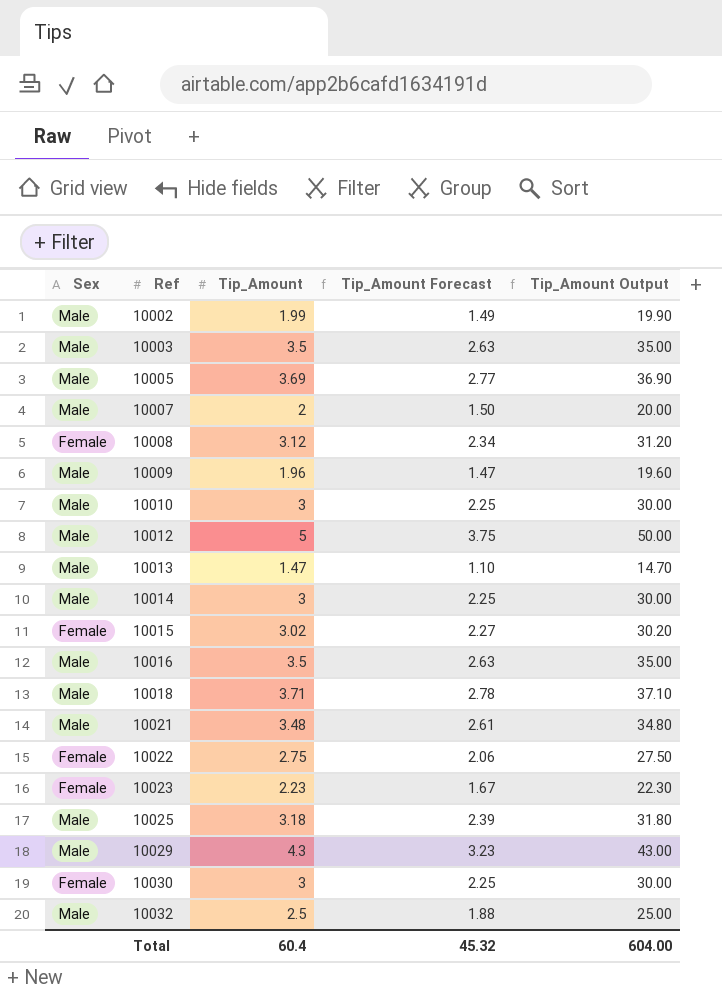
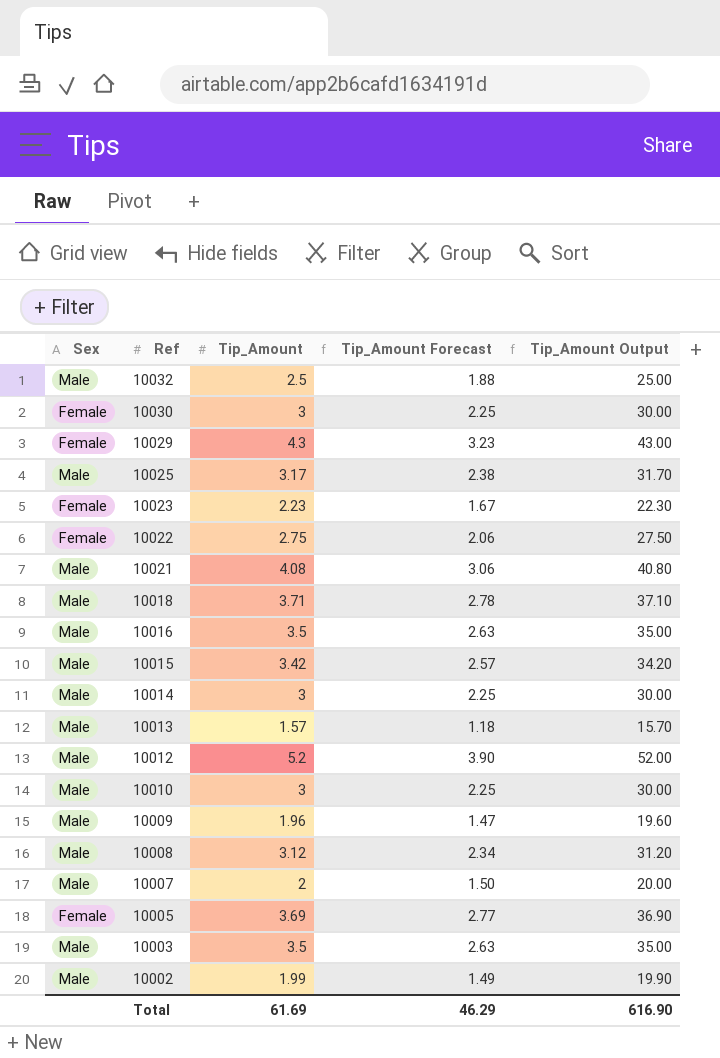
row order: Ref ascending -> Ref descending
10029 | Sex: Male -> Female
10025 | Tip_Amount: 3.18 -> 3.17
10025 | Tip_Amount Forecast: 2.39 -> 2.38
10025 | Tip_Amount Output: 31.80 -> 31.70
10021 | Tip_Amount: 3.48 -> 4.08
10021 | Tip_Amount Forecast: 2.61 -> 3.06
10021 | Tip_Amount Output: 34.80 -> 40.80
10015 | Sex: Female -> Male
10015 | Tip_Amount: 3.02 -> 3.42
10015 | Tip_Amount Forecast: 2.27 -> 2.57
10015 | Tip_Amount Output: 30.20 -> 34.20
10013 | Tip_Amount: 1.47 -> 1.57
10013 | Tip_Amount Forecast: 1.10 -> 1.18
10013 | Tip_Amount Output: 14.70 -> 15.70
10012 | Tip_Amount: 5 -> 5.2
10012 | Tip_Amount Forecast: 3.75 -> 3.90
10012 | Tip_Amount Output: 50.00 -> 52.00
10008 | Sex: Female -> Male
10005 | Sex: Male -> Female
Total | Tip_Amount: 60.4 -> 61.69
Total | Tip_Amount Forecast: 45.32 -> 46.29
Total | Tip_Amount Output: 604.00 -> 616.90

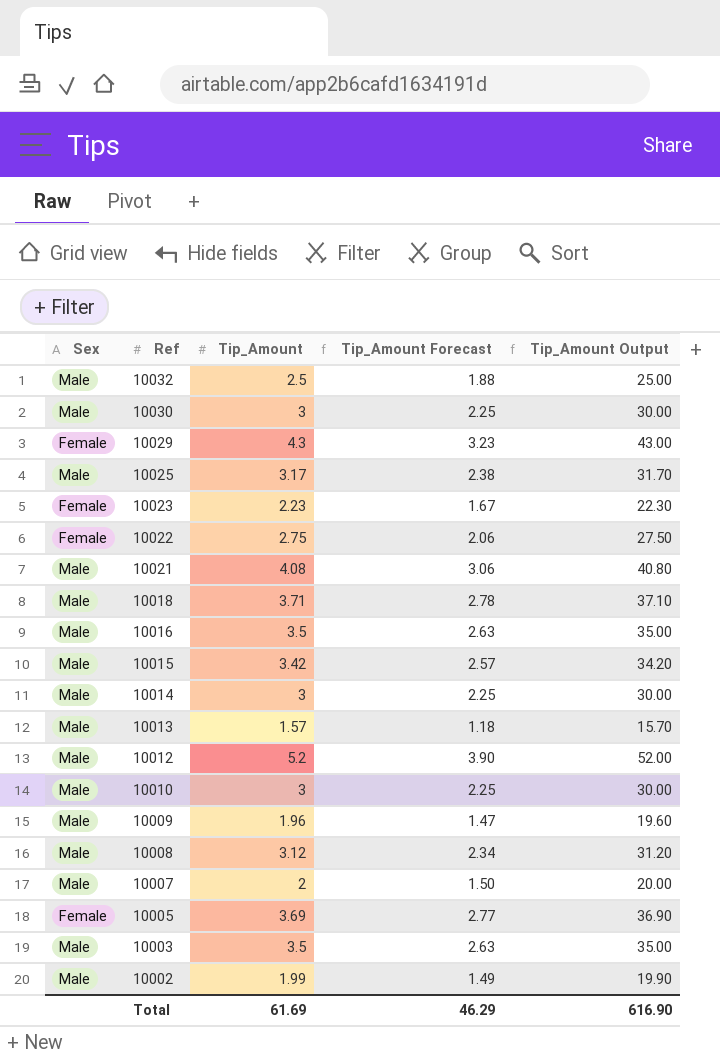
10030 | Sex: Female -> Male

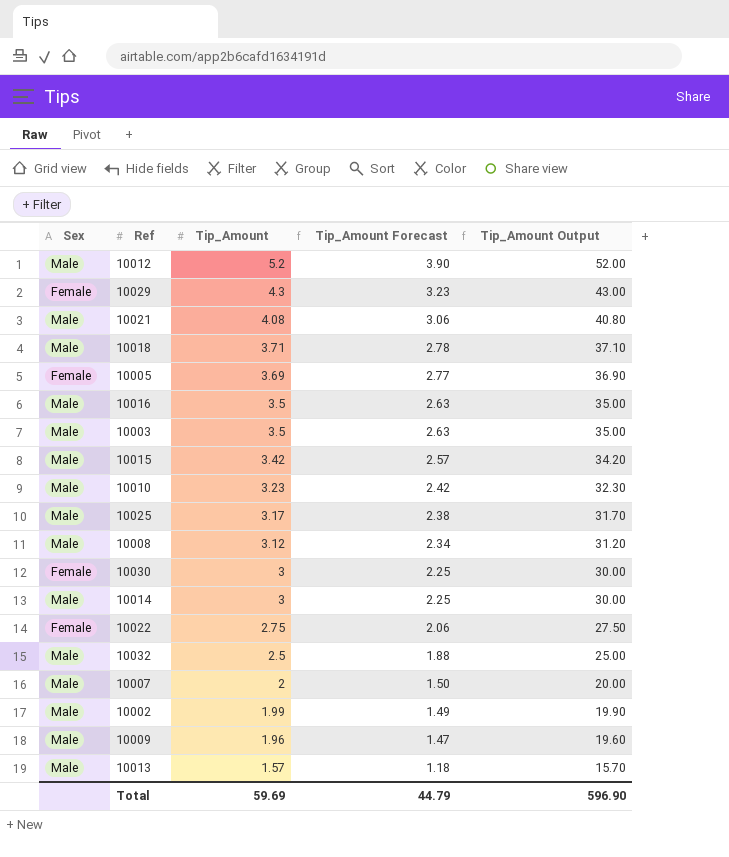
row order: Ref descending -> Tip_Amount descending
row 10023: Female | 2.23 | 1.67 | 22.30 -> none
10010 | Tip_Amount: 3 -> 3.23
10010 | Tip_Amount Forecast: 2.25 -> 2.42
10010 | Tip_Amount Output: 30.00 -> 32.30
10030 | Sex: Male -> Female
Total | Tip_Amount: 61.69 -> 59.69
Total | Tip_Amount Forecast: 46.29 -> 44.79
Total | Tip_Amount Output: 616.90 -> 596.90

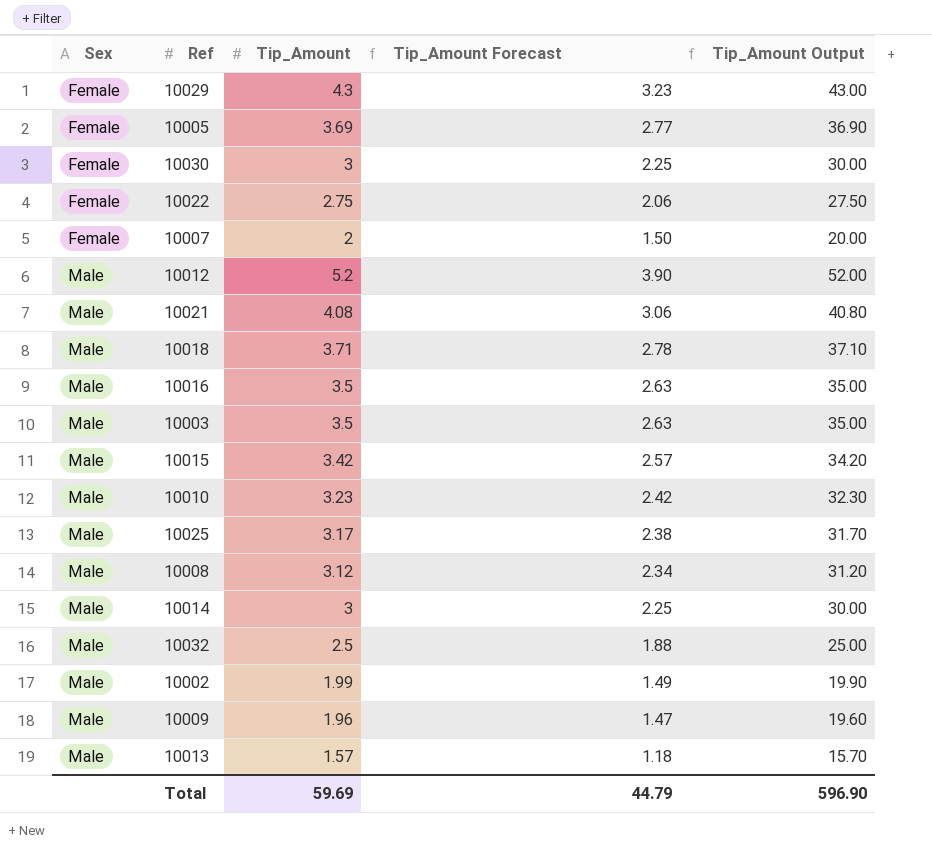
row order: Tip_Amount descending -> Sex ascending
10007 | Sex: Male -> Female

